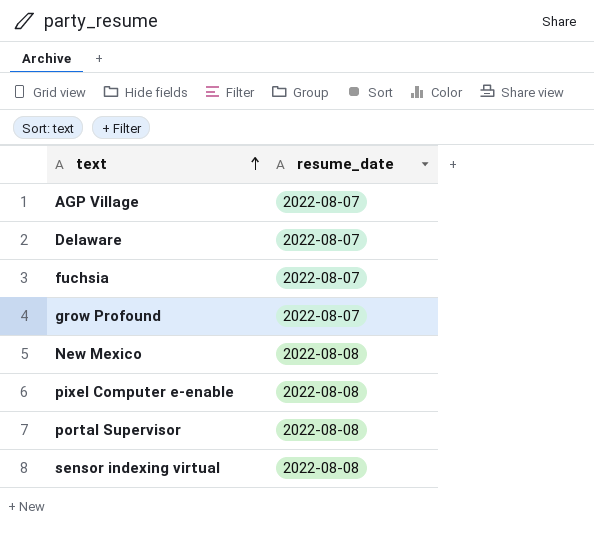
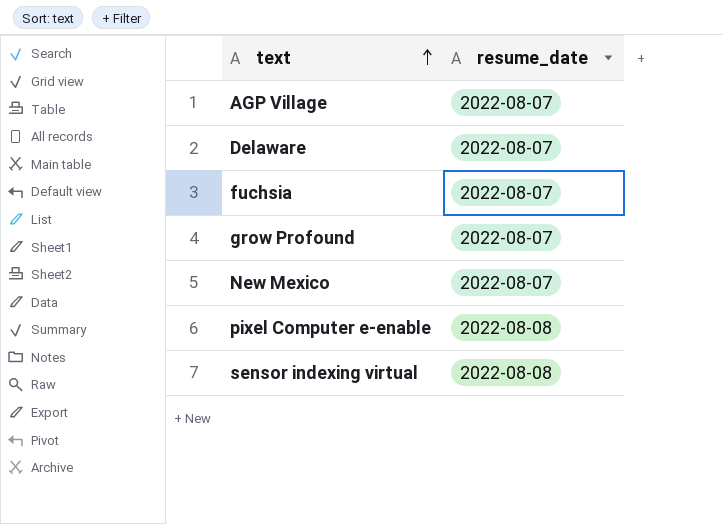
row portal Supervisor: 2022-08-08 -> none
New Mexico | resume_date: 2022-08-08 -> 2022-08-07

